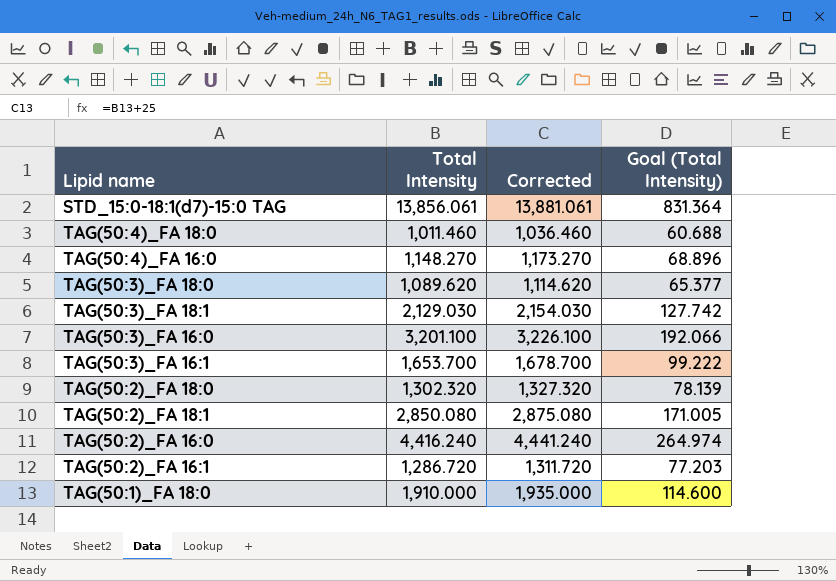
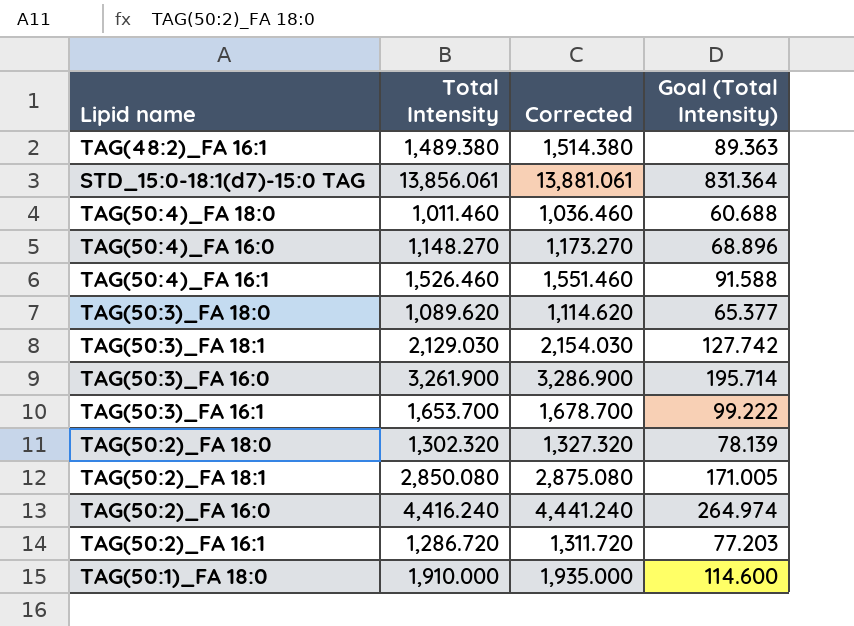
row TAG(48:2)_FA 16:1: none -> 1,489.380 | 1,514.380 | 89.363
row TAG(50:4)_FA 16:1: none -> 1,526.460 | 1,551.460 | 91.588
TAG(50:3)_FA 16:0 | Total Intensity: 3,201.100 -> 3,261.900
TAG(50:3)_FA 16:0 | Corrected: 3,226.100 -> 3,286.900
TAG(50:3)_FA 16:0 | Goal (Total Intensity): 192.066 -> 195.714

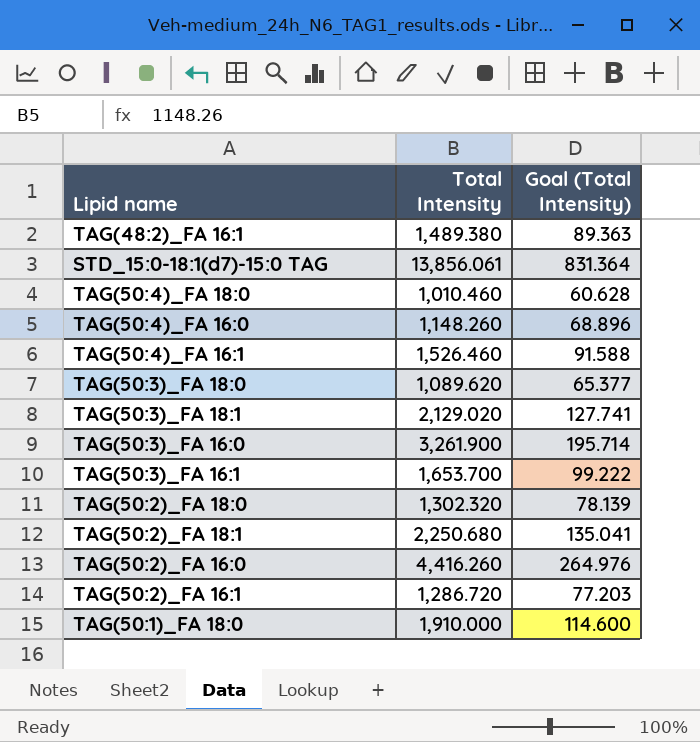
column Corrected | formula: [Total Intensity] + 25 -> none
TAG(50:4)_FA 18:0 | Total Intensity: 1,011.460 -> 1,010.460
TAG(50:4)_FA 18:0 | Goal (Total Intensity): 60.688 -> 60.628
TAG(50:4)_FA 16:0 | Total Intensity: 1,148.270 -> 1,148.260
TAG(50:3)_FA 18:1 | Total Intensity: 2,129.030 -> 2,129.020
TAG(50:3)_FA 18:1 | Goal (Total Intensity): 127.742 -> 127.741
TAG(50:2)_FA 18:1 | Total Intensity: 2,850.080 -> 2,250.680
TAG(50:2)_FA 18:1 | Goal (Total Intensity): 171.005 -> 135.041
TAG(50:2)_FA 16:0 | Total Intensity: 4,416.240 -> 4,416.260
TAG(50:2)_FA 16:0 | Goal (Total Intensity): 264.974 -> 264.976

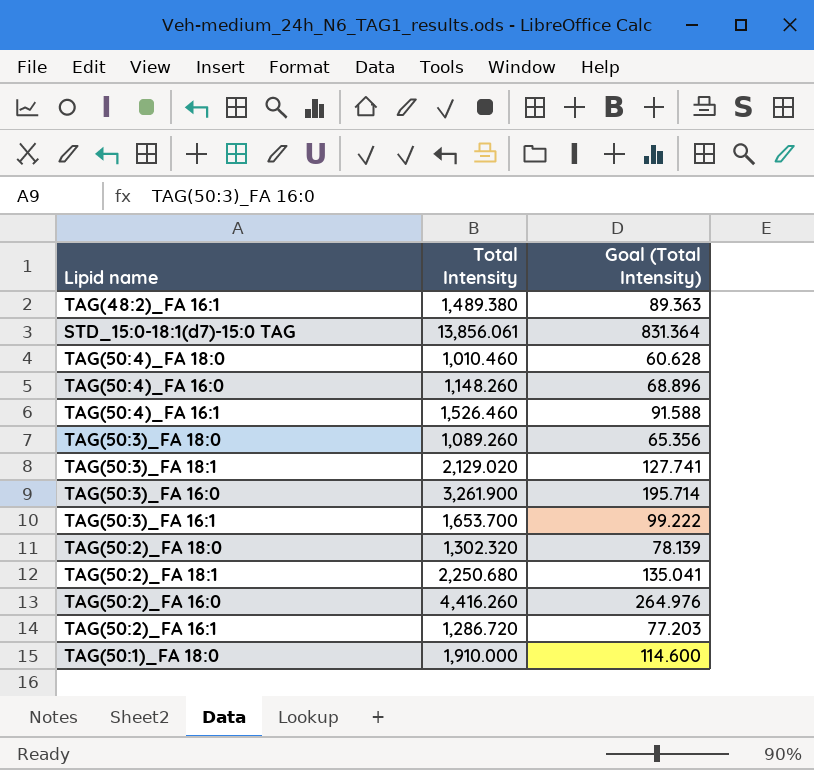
TAG(50:3)_FA 18:0 | Total Intensity: 1,089.620 -> 1,089.260
TAG(50:3)_FA 18:0 | Goal (Total Intensity): 65.377 -> 65.356

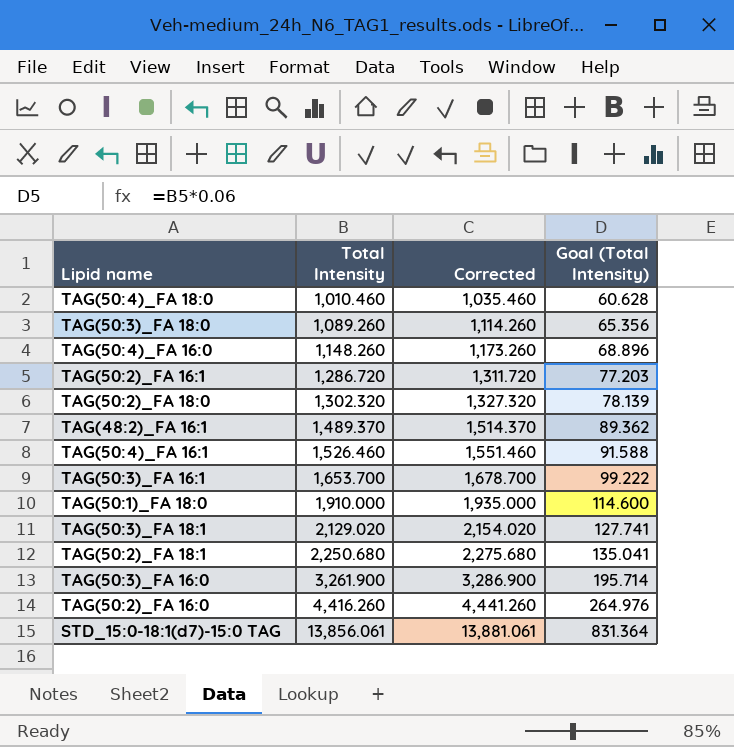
row order: none -> Total Intensity ascending
column Corrected | formula: none -> [Total Intensity] + 25
TAG(48:2)_FA 16:1 | Total Intensity: 1,489.380 -> 1,489.370
TAG(48:2)_FA 16:1 | Goal (Total Intensity): 89.363 -> 89.362

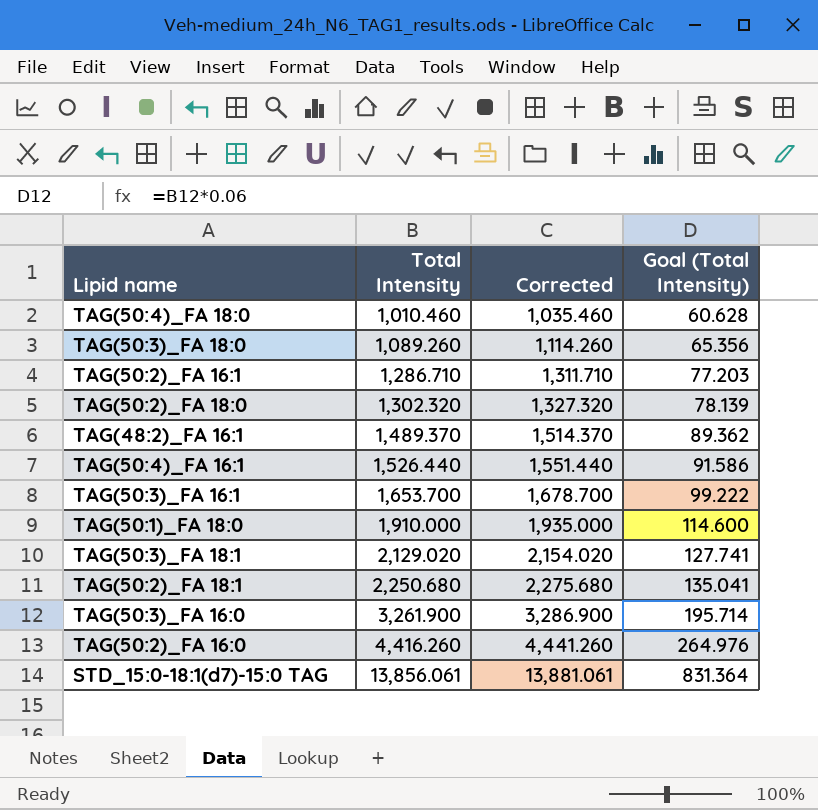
row TAG(50:4)_FA 16:0: 1,148.260 | 1,173.260 | 68.896 -> none
TAG(50:2)_FA 16:1 | Total Intensity: 1,286.720 -> 1,286.710
TAG(50:2)_FA 16:1 | Corrected: 1,311.720 -> 1,311.710
TAG(50:4)_FA 16:1 | Total Intensity: 1,526.460 -> 1,526.440
TAG(50:4)_FA 16:1 | Corrected: 1,551.460 -> 1,551.440
TAG(50:4)_FA 16:1 | Goal (Total Intensity): 91.588 -> 91.586

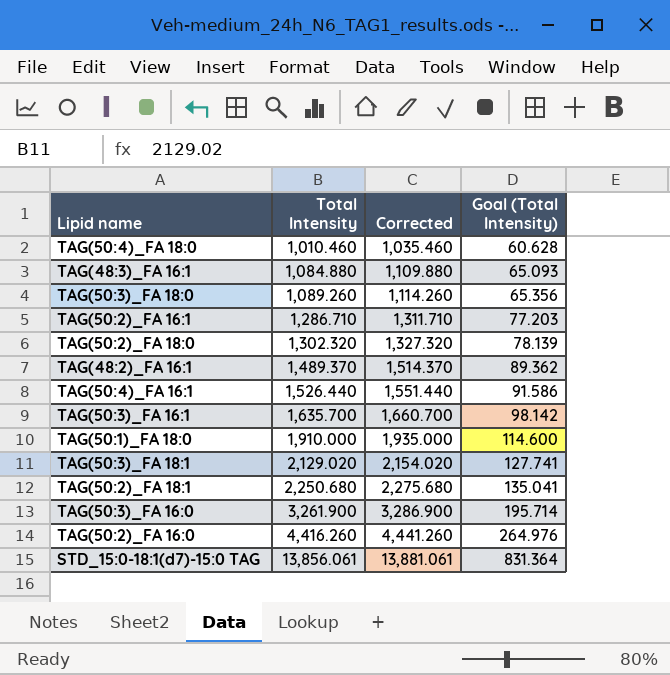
row TAG(48:3)_FA 16:1: none -> 1,084.880 | 1,109.880 | 65.093
TAG(50:3)_FA 16:1 | Total Intensity: 1,653.700 -> 1,635.700
TAG(50:3)_FA 16:1 | Corrected: 1,678.700 -> 1,660.700
TAG(50:3)_FA 16:1 | Goal (Total Intensity): 99.222 -> 98.142

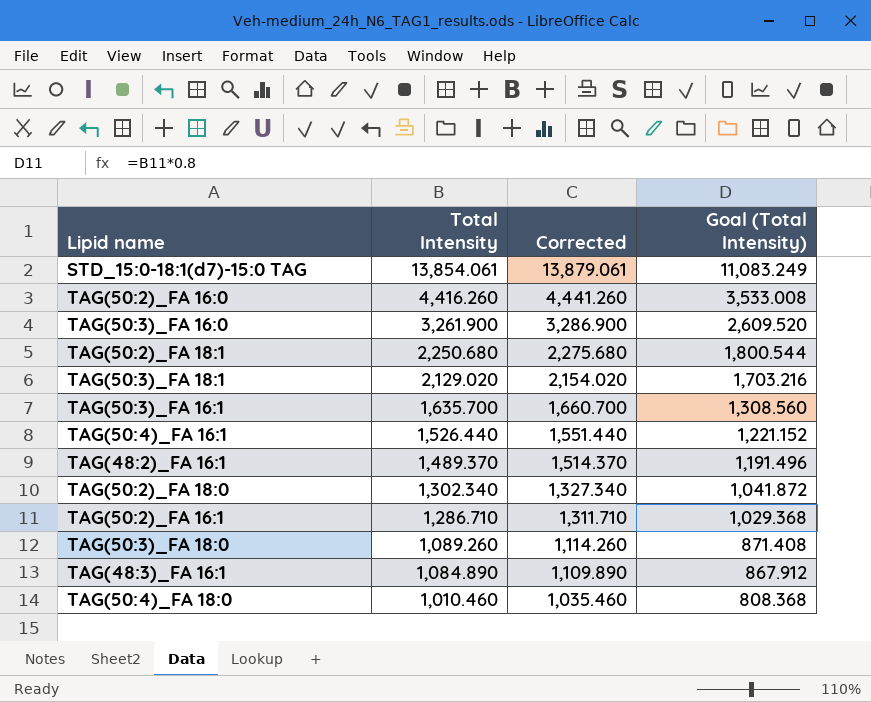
row order: Total Intensity ascending -> Total Intensity descending
column Goal (Total Intensity) | formula: [Total Intensity] * 0.06 -> [Total Intensity] * 0.8
row TAG(50:1)_FA 18:0: 1,910.000 | 1,935.000 | 114.600 -> none
STD_15:0-18:1(d7)-15:0 TAG | Total Intensity: 13,856.061 -> 13,854.061
STD_15:0-18:1(d7)-15:0 TAG | Corrected: 13,881.061 -> 13,879.061
TAG(50:2)_FA 18:0 | Total Intensity: 1,302.320 -> 1,302.340
TAG(50:2)_FA 18:0 | Corrected: 1,327.320 -> 1,327.340
TAG(48:3)_FA 16:1 | Total Intensity: 1,084.880 -> 1,084.890
TAG(48:3)_FA 16:1 | Corrected: 1,109.880 -> 1,109.890

